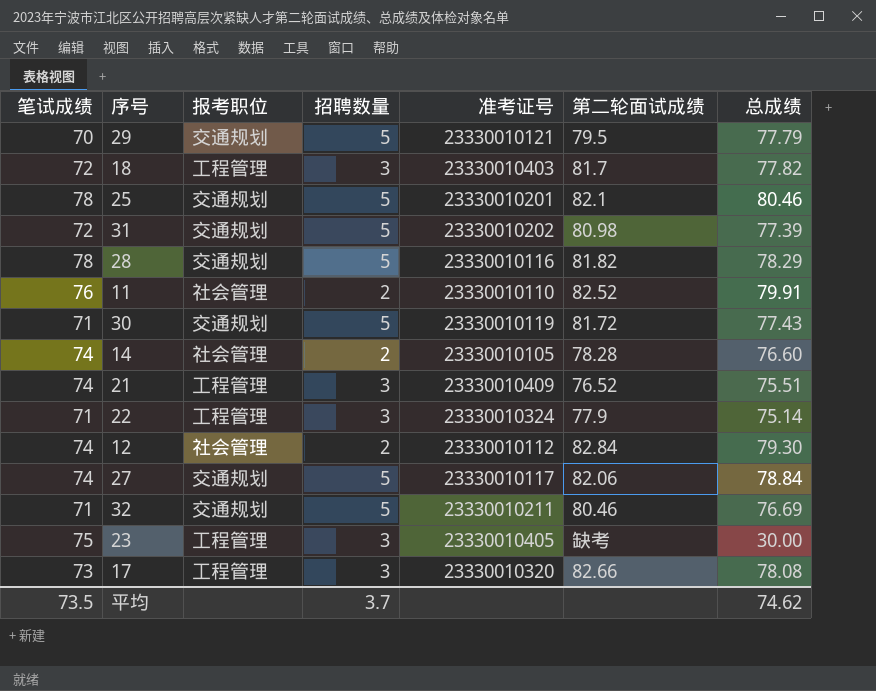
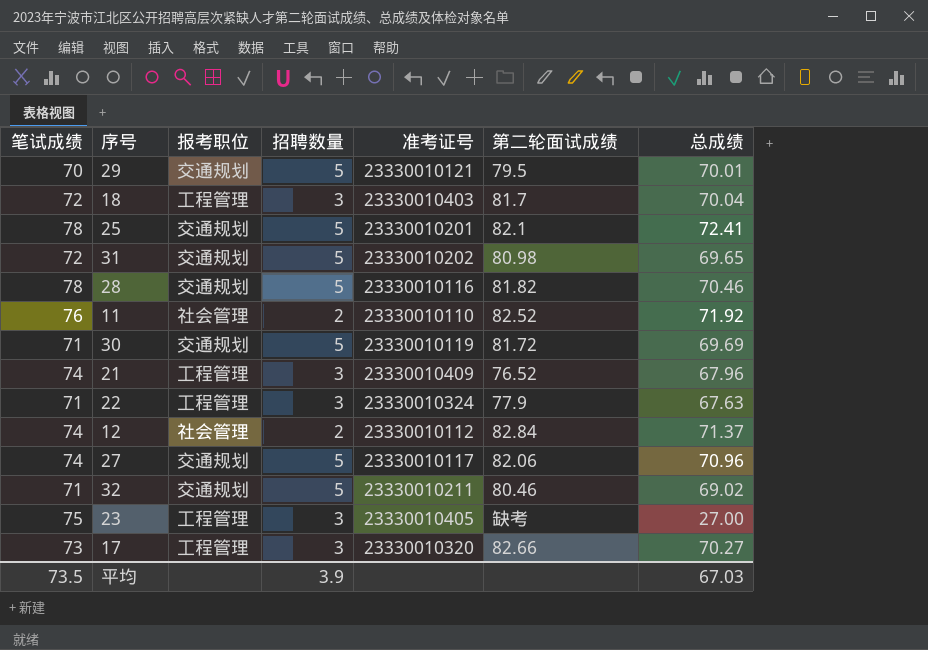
row 14: 74 | 社会管理 | 2 | 23330010105 | 78.28 | 76.60 -> none
29 | 总成绩: 77.79 -> 70.01
18 | 总成绩: 77.82 -> 70.04
25 | 总成绩: 80.46 -> 72.41
31 | 总成绩: 77.39 -> 69.65
28 | 总成绩: 78.29 -> 70.46
11 | 总成绩: 79.91 -> 71.92
30 | 总成绩: 77.43 -> 69.69
21 | 总成绩: 75.51 -> 67.96
22 | 总成绩: 75.14 -> 67.63
12 | 总成绩: 79.30 -> 71.37
27 | 总成绩: 78.84 -> 70.96
32 | 总成绩: 76.69 -> 69.02
23 | 总成绩: 30.00 -> 27.00
17 | 总成绩: 78.08 -> 70.27
平均 | 招聘数量: 3.7 -> 3.9
平均 | 总成绩: 74.62 -> 67.03

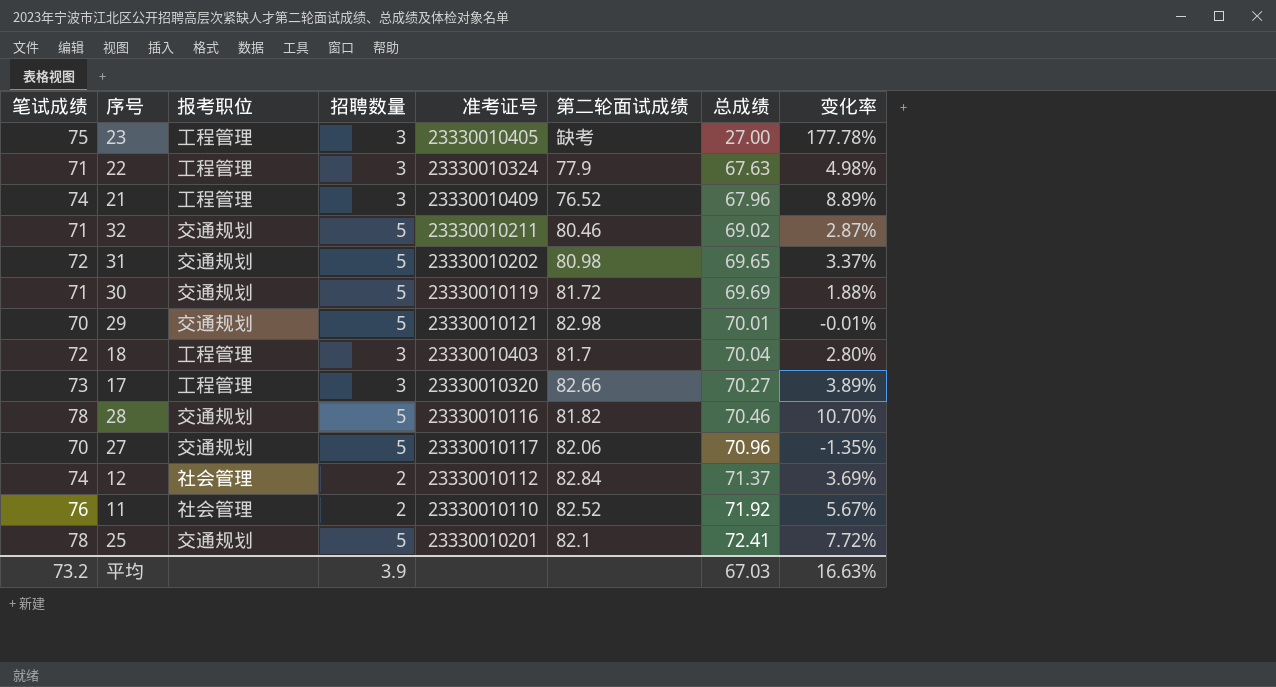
row order: none -> 总成绩 ascending
column 变化率 | formula: none -> ([笔试成绩] - [总成绩]) / [总成绩]
29 | 第二轮面试成绩: 79.5 -> 82.98
27 | 笔试成绩: 74 -> 70
平均 | 笔试成绩: 73.5 -> 73.2

